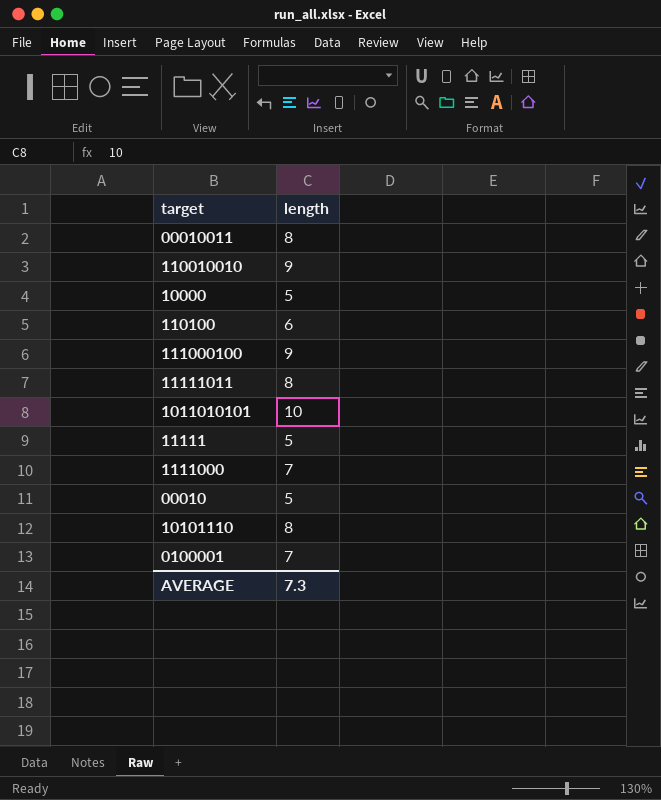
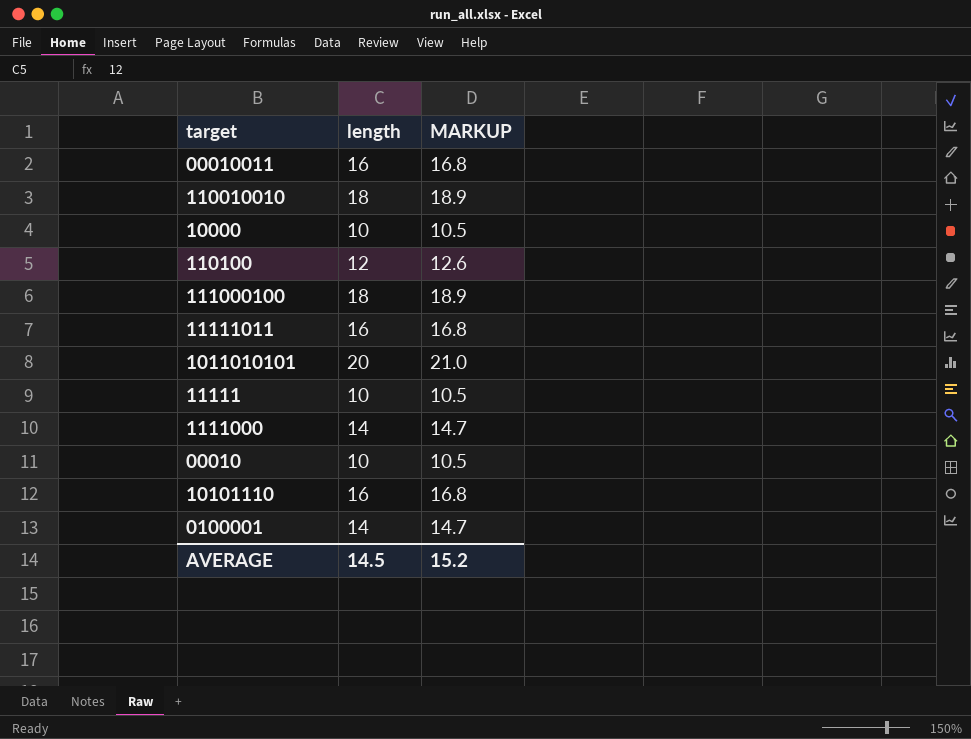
column MARKUP | formula: none -> [length] * 1.05
00010011 | length: 8 -> 16
110010010 | length: 9 -> 18
10000 | length: 5 -> 10
110100 | length: 6 -> 12
111000100 | length: 9 -> 18
11111011 | length: 8 -> 16
1011010101 | length: 10 -> 20
11111 | length: 5 -> 10
1111000 | length: 7 -> 14
00010 | length: 5 -> 10
10101110 | length: 8 -> 16
0100001 | length: 7 -> 14
AVERAGE | length: 7.3 -> 14.5

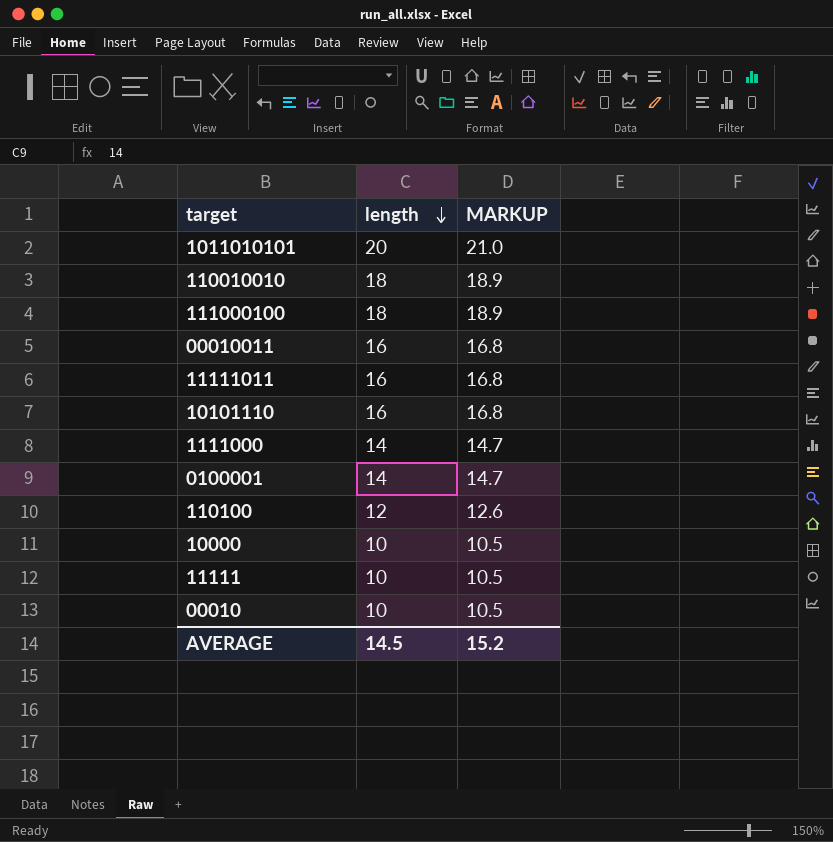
row order: none -> length descending

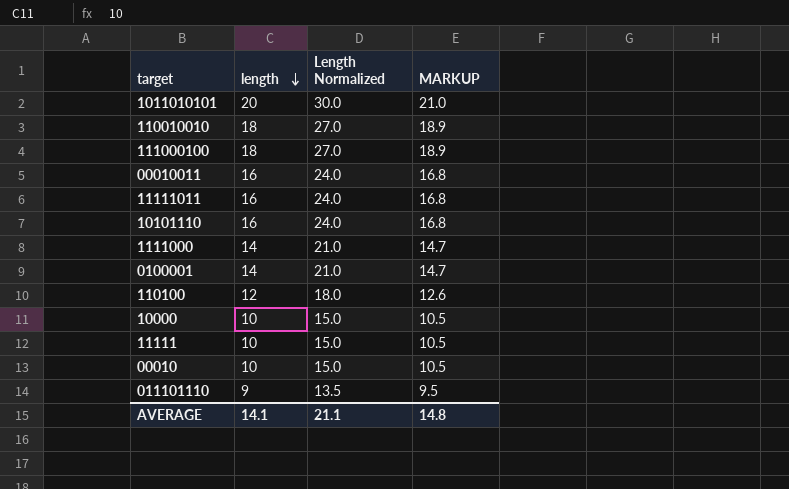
column Length Normalized | formula: none -> [length] * 1.5
row 011101110: none -> 9 | 13.5 | 9.5
AVERAGE | length: 14.5 -> 14.1
AVERAGE | MARKUP: 15.2 -> 14.8

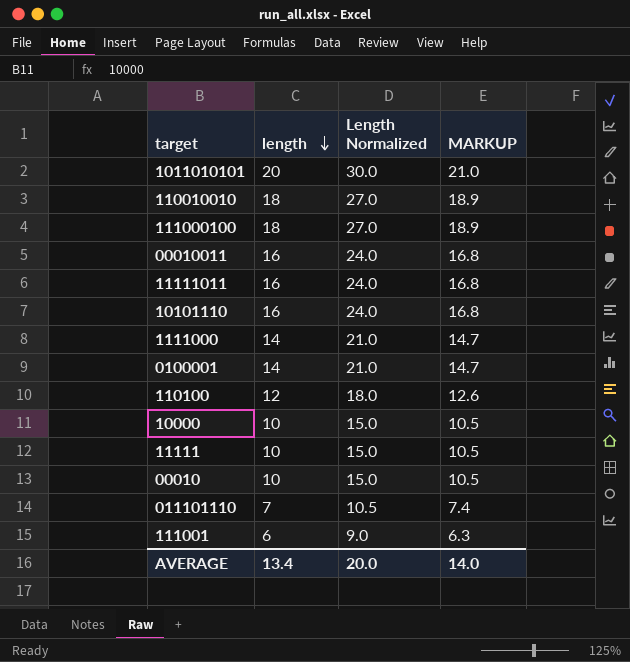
011101110 | length: 9 -> 7
011101110 | Length Normalized: 13.5 -> 10.5
011101110 | MARKUP: 9.5 -> 7.4
row 111001: none -> 6 | 9.0 | 6.3
AVERAGE | length: 14.1 -> 13.4
AVERAGE | Length Normalized: 21.1 -> 20.0
AVERAGE | MARKUP: 14.8 -> 14.0

